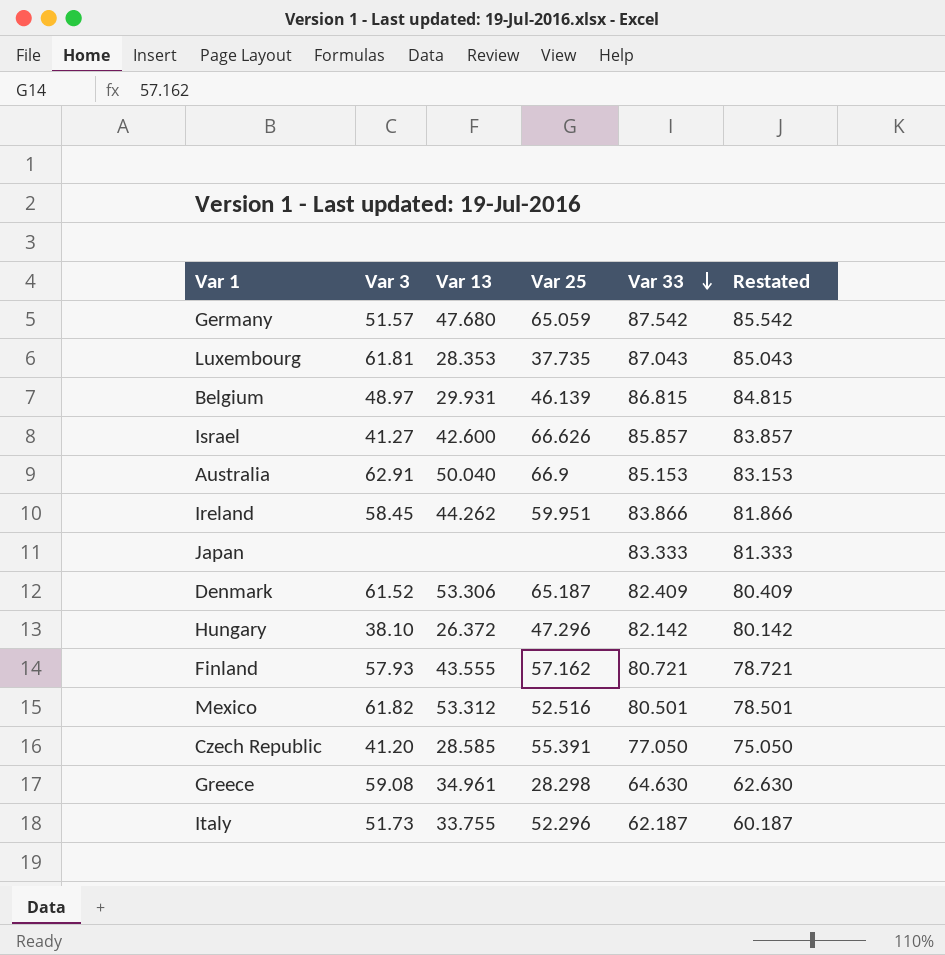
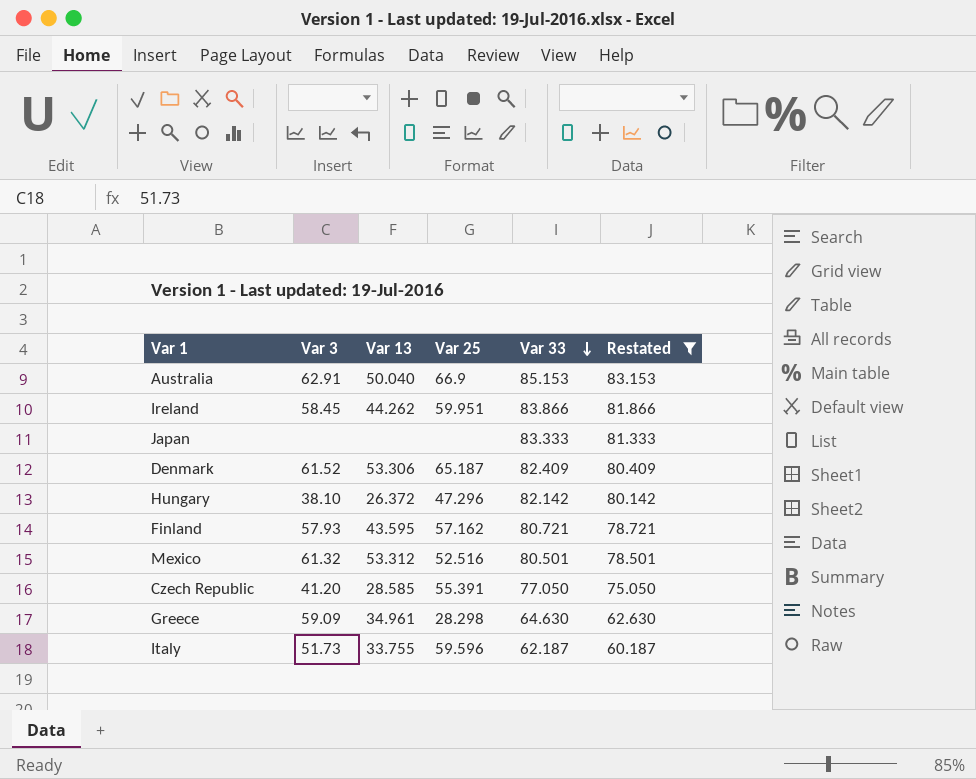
filter: none -> Restated <= 83.153
Finland | Var 13: 43.555 -> 43.595
Mexico | Var 3: 61.82 -> 61.32
Greece | Var 3: 59.08 -> 59.09
Italy | Var 25: 52.296 -> 59.596

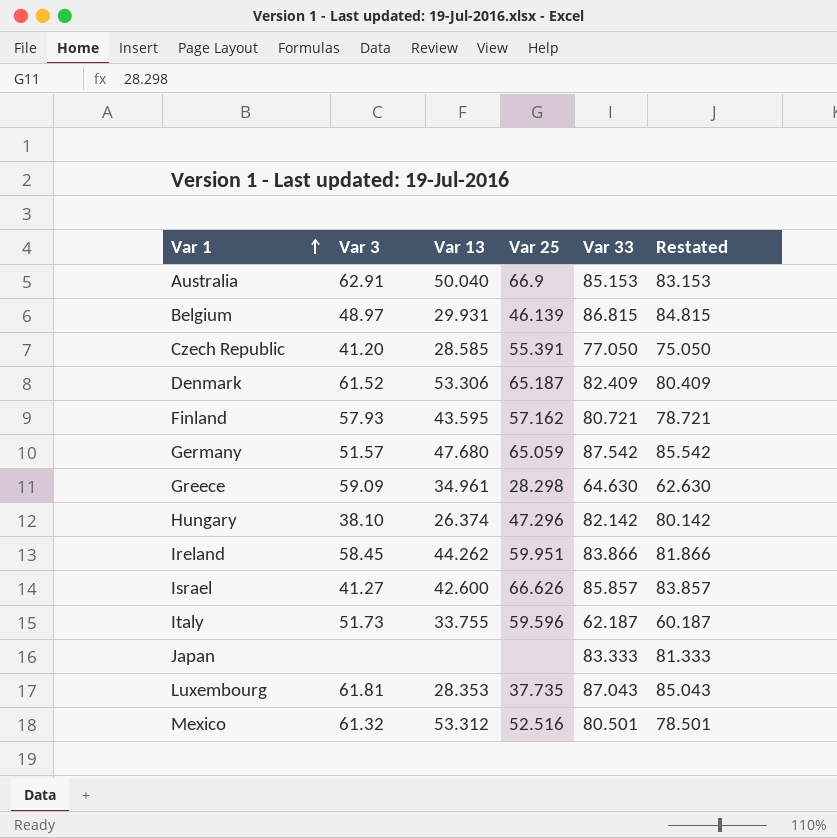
filter: Restated <= 83.153 -> none
row order: Var 33 descending -> Var 1 ascending
Hungary | Var 13: 26.372 -> 26.374

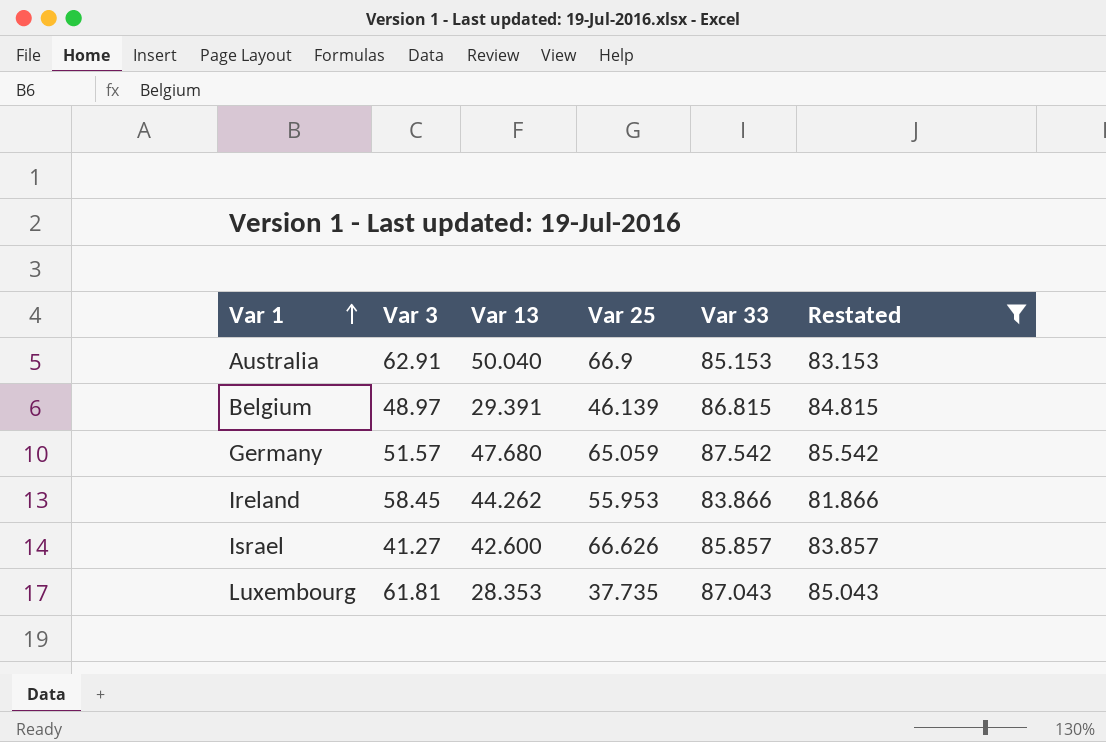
filter: none -> Restated >= 81.866
Belgium | Var 13: 29.931 -> 29.391
Ireland | Var 25: 59.951 -> 55.953

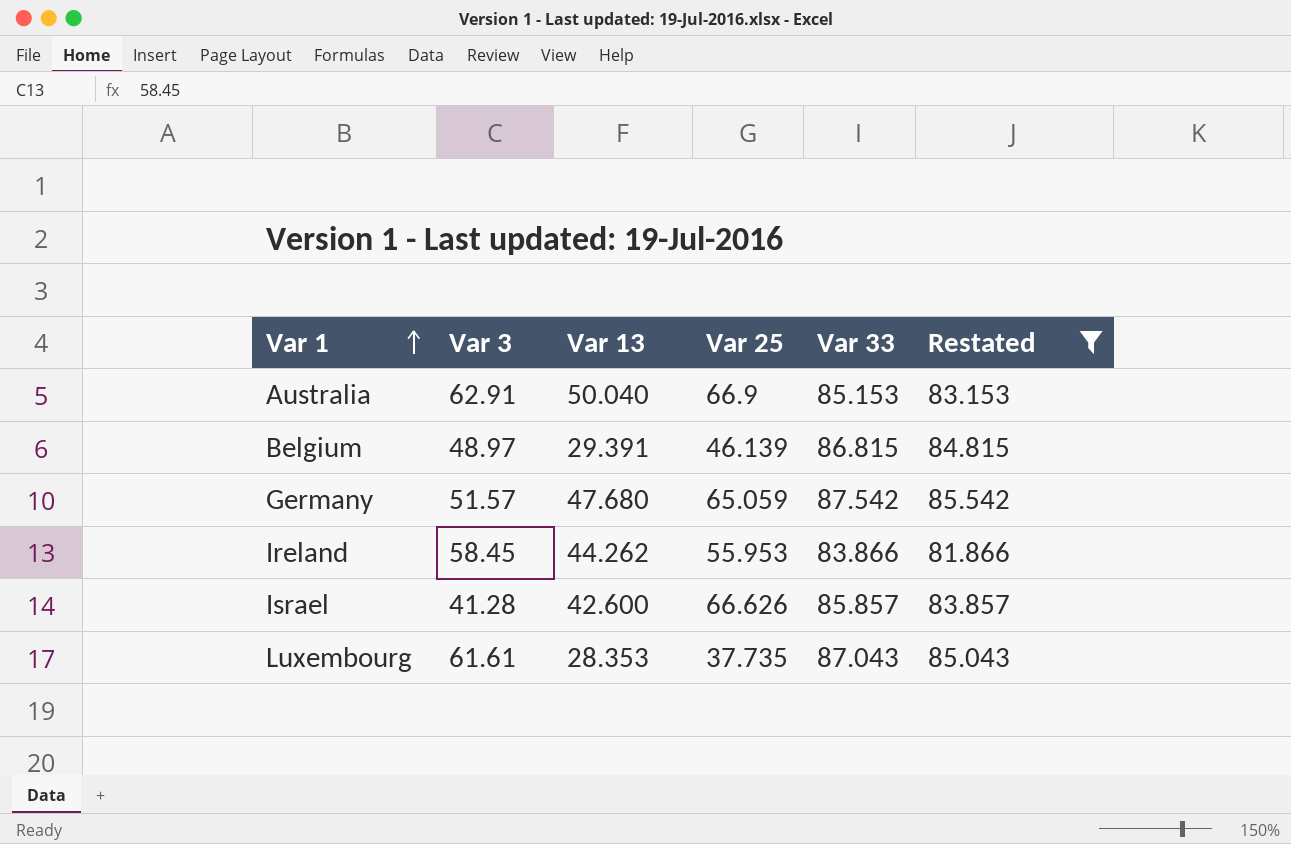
Israel | Var 3: 41.27 -> 41.28
Luxembourg | Var 3: 61.81 -> 61.61

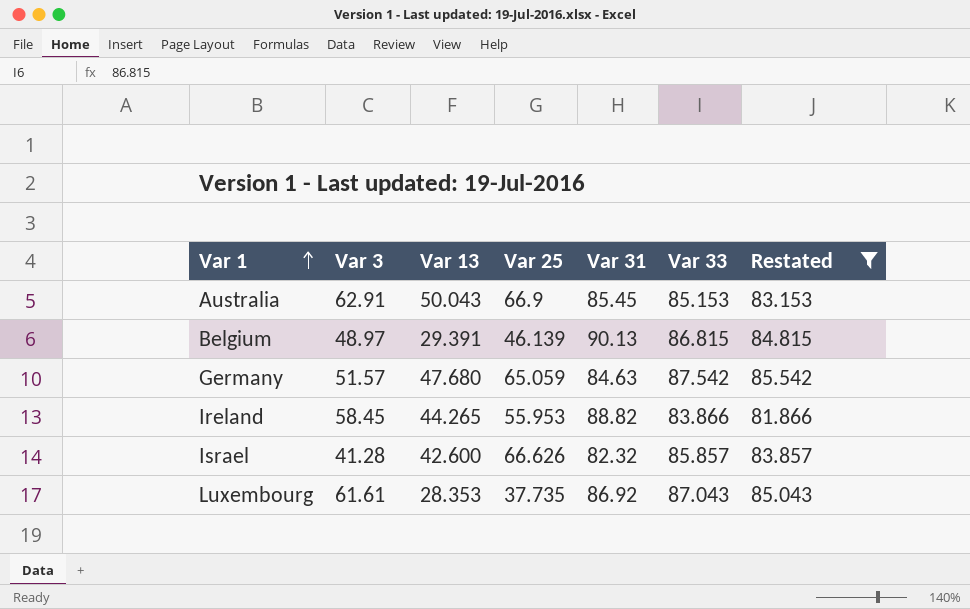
column Var 31 | position: none -> 5
Australia | Var 13: 50.040 -> 50.043
Ireland | Var 13: 44.262 -> 44.265

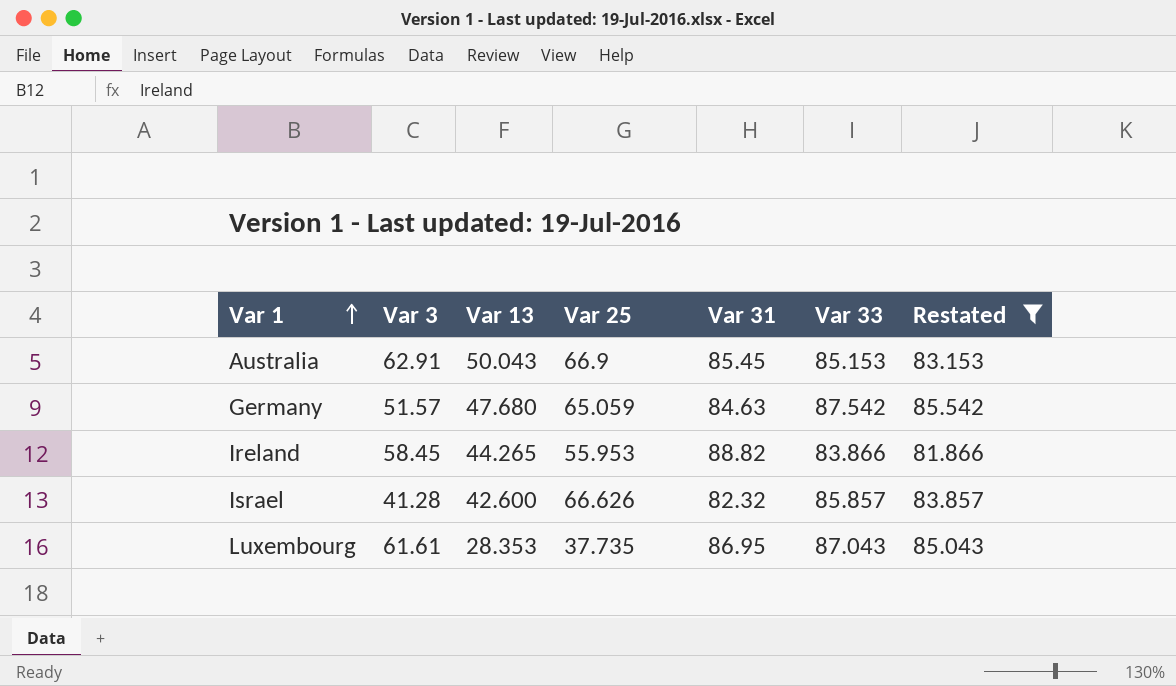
row Belgium: 48.97 | 29.391 | 46.139 | 90.13 | 86.815 | 84.815 -> none
Luxembourg | Var 31: 86.92 -> 86.95

